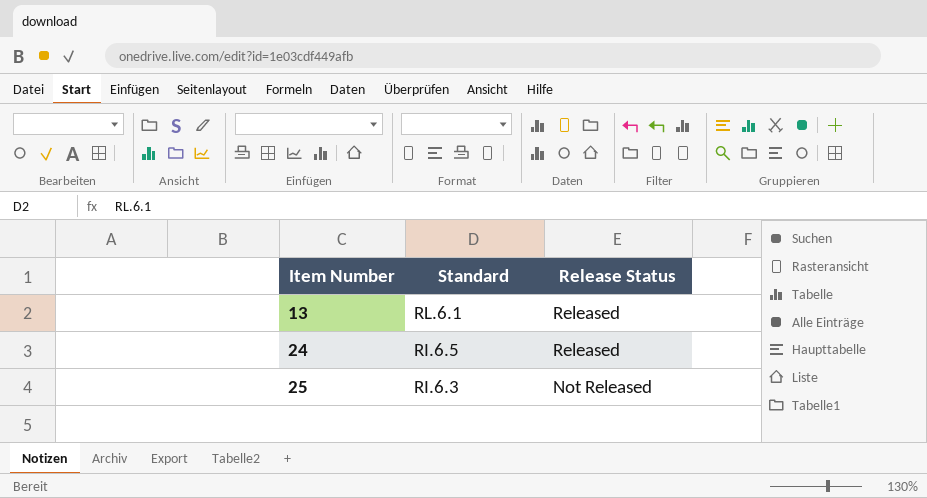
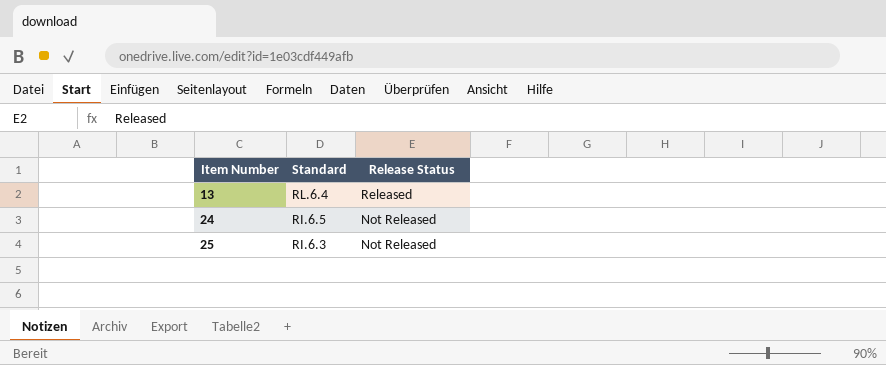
13 | Standard: RL.6.1 -> RL.6.4
24 | Release Status: Released -> Not Released

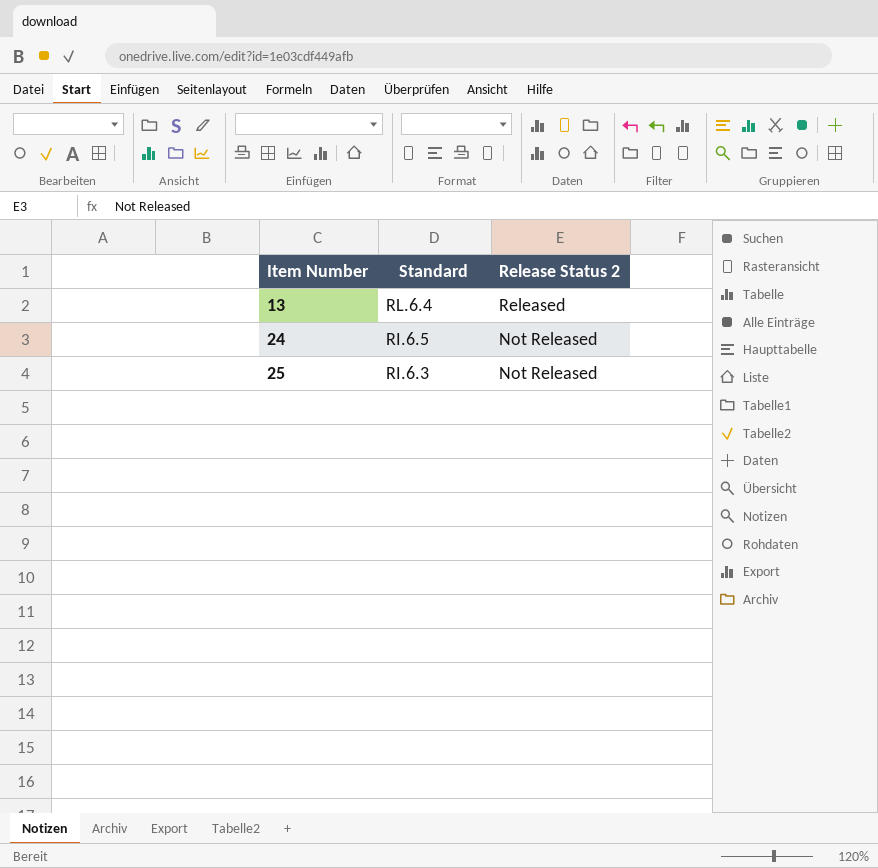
column name: Release Status -> Release Status 2

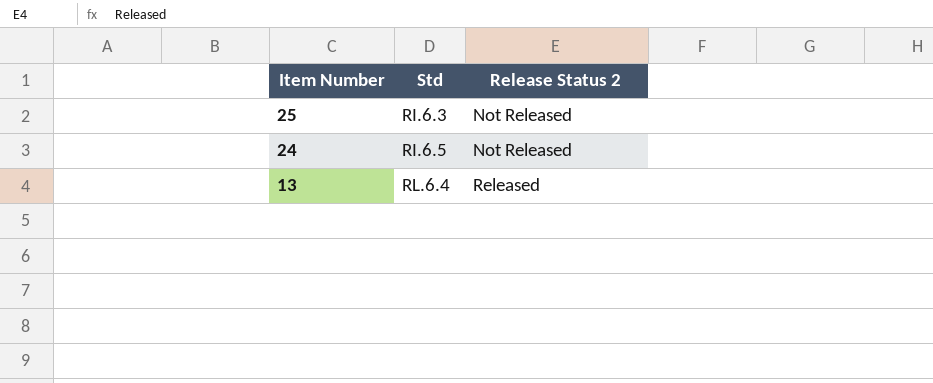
row order: Item Number ascending -> Item Number descending
column name: Standard -> Std

